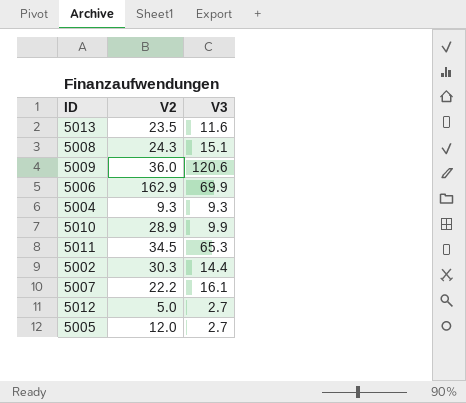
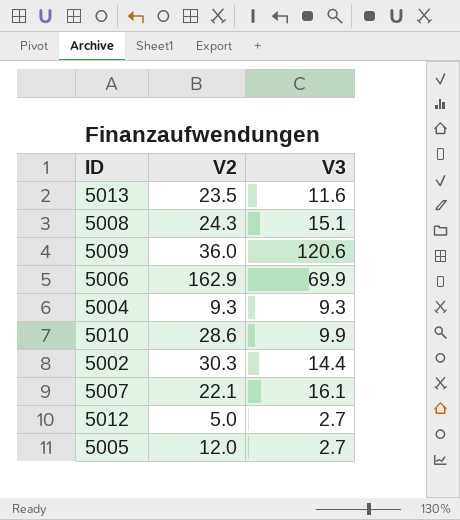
row 5011: 34.5 | 65.3 -> none
5010 | V2: 28.9 -> 28.6
5007 | V2: 22.2 -> 22.1

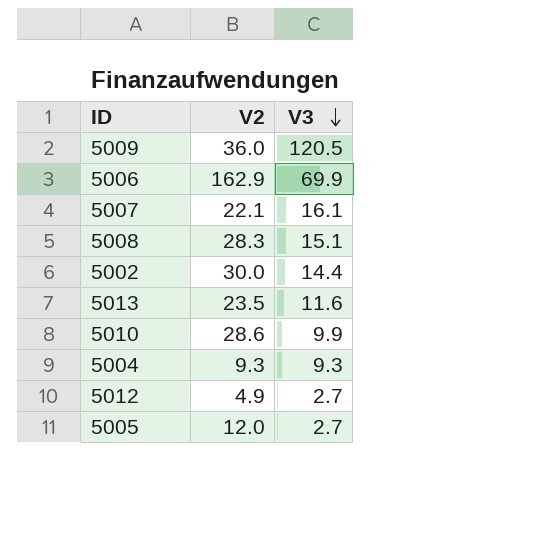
row order: none -> V3 descending
5009 | V3: 120.6 -> 120.5
5008 | V2: 24.3 -> 28.3
5002 | V2: 30.3 -> 30.0
5012 | V2: 5.0 -> 4.9

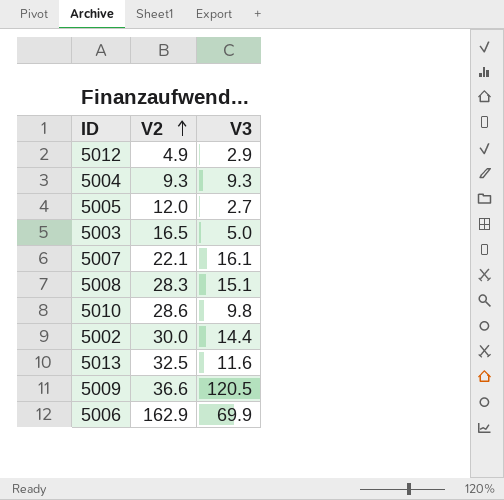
row order: V3 descending -> V2 ascending
5012 | V3: 2.7 -> 2.9
row 5003: none -> 16.5 | 5.0
5010 | V3: 9.9 -> 9.8
5013 | V2: 23.5 -> 32.5
5009 | V2: 36.0 -> 36.6

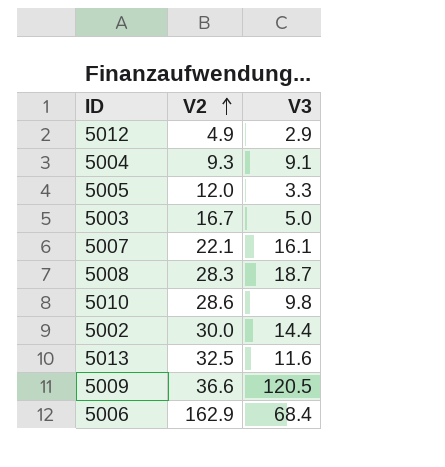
5004 | V3: 9.3 -> 9.1
5005 | V3: 2.7 -> 3.3
5003 | V2: 16.5 -> 16.7
5008 | V3: 15.1 -> 18.7
5006 | V3: 69.9 -> 68.4

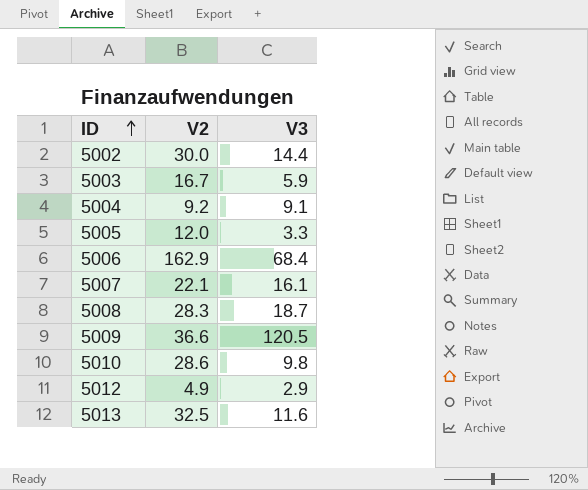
row order: V2 ascending -> ID ascending
5003 | V3: 5.0 -> 5.9
5004 | V2: 9.3 -> 9.2

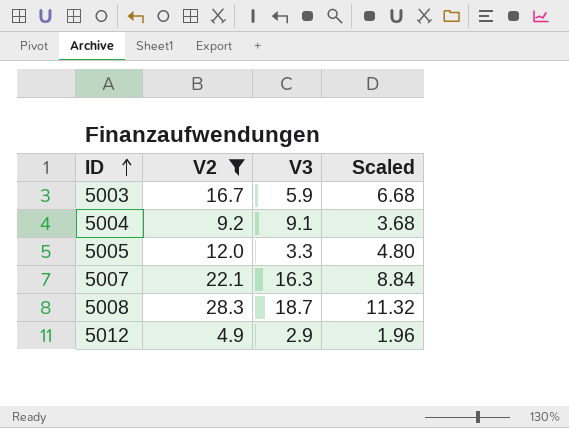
filter: none -> V2 <= 28.3
column Scaled | formula: none -> [V2] * 0.4
5007 | V3: 16.1 -> 16.3

